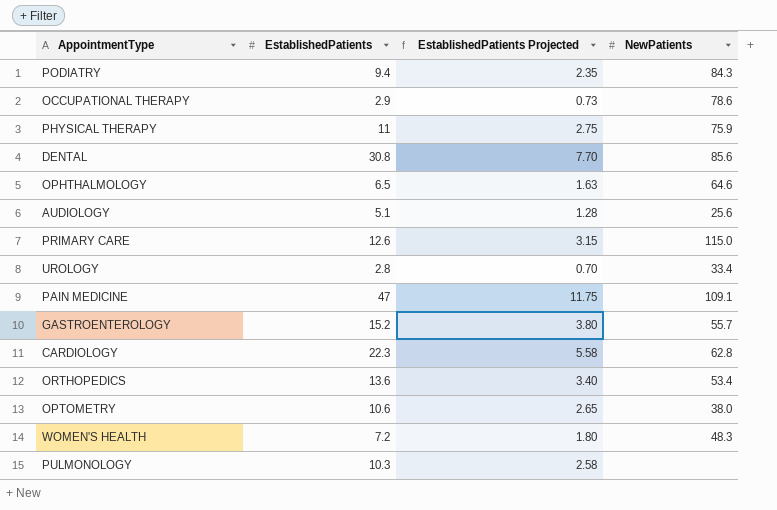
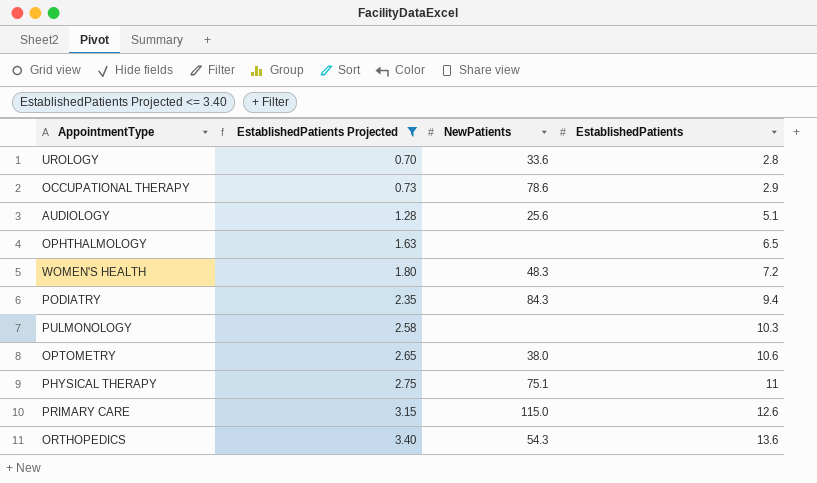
filter: none -> EstablishedPatients Projected <= 3.40
row order: none -> EstablishedPatients Projected ascending
column EstablishedPatients | position: 2 -> 4
UROLOGY | NewPatients: 33.4 -> 33.6
OPHTHALMOLOGY | NewPatients: 64.6 -> none
PHYSICAL THERAPY | NewPatients: 75.9 -> 75.1
ORTHOPEDICS | NewPatients: 53.4 -> 54.3

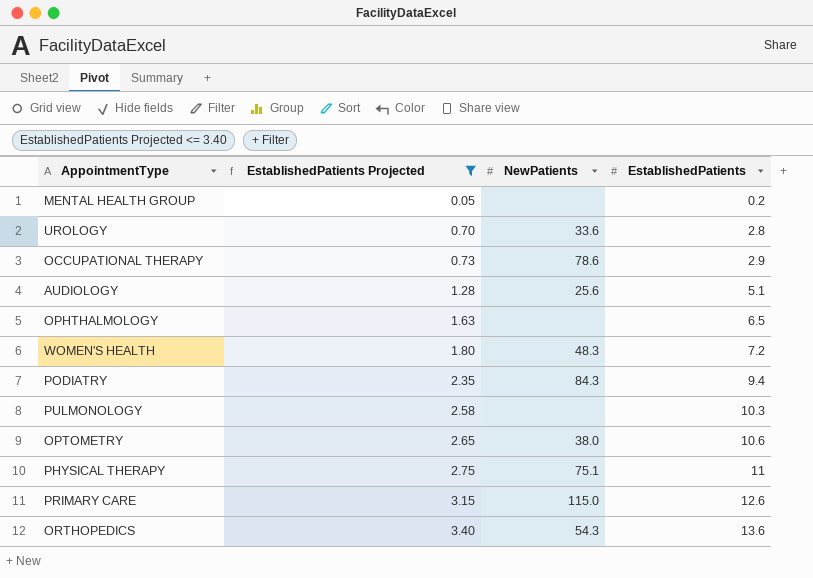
row MENTAL HEALTH GROUP: none -> 0.05 | none | 0.2

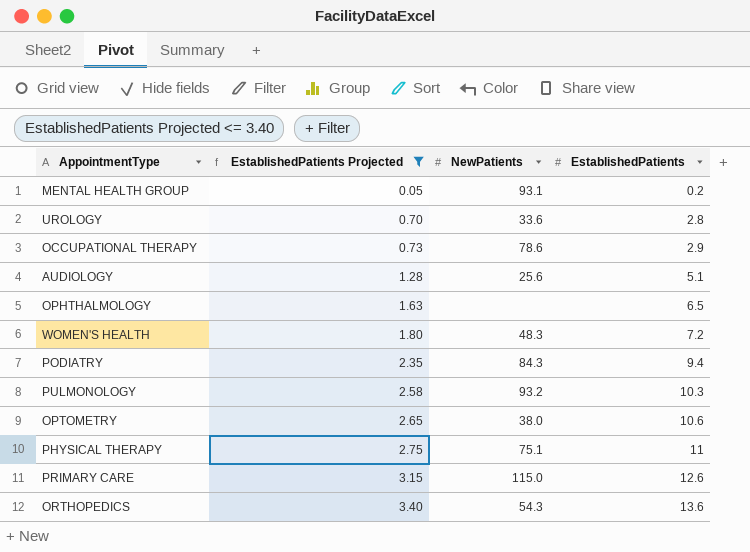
MENTAL HEALTH GROUP | NewPatients: none -> 93.1
PULMONOLOGY | NewPatients: none -> 93.2

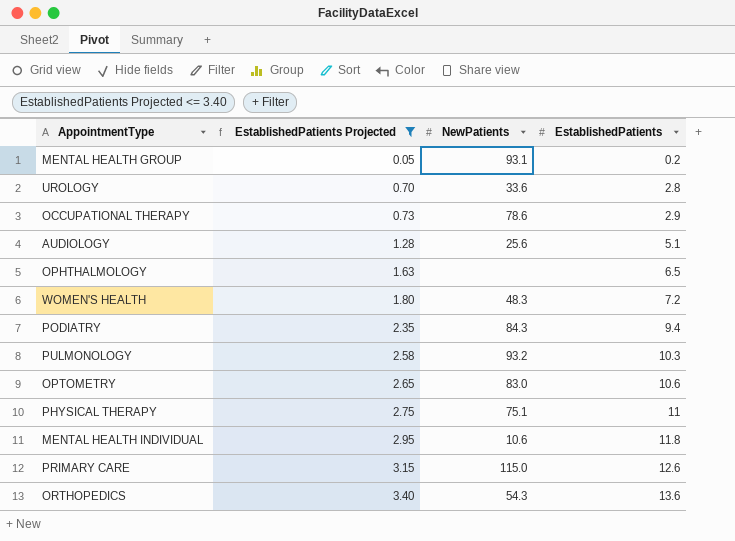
OPTOMETRY | NewPatients: 38.0 -> 83.0
row MENTAL HEALTH INDIVIDUAL: none -> 2.95 | 10.6 | 11.8

